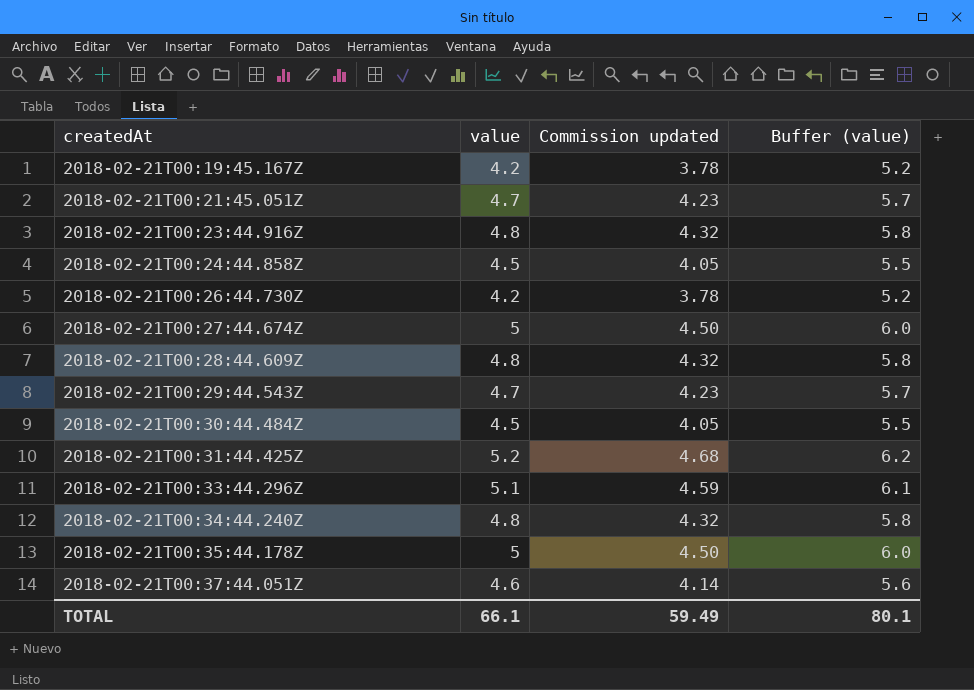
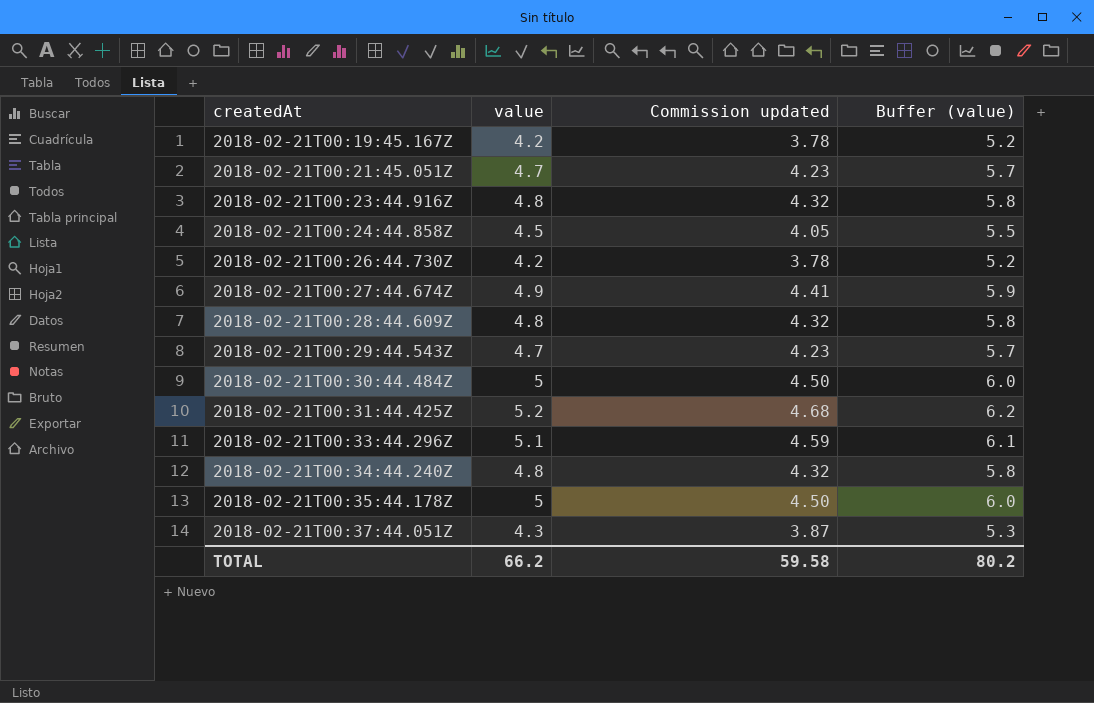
2018-02-21T00:27:44.674Z | value: 5 -> 4.9
2018-02-21T00:27:44.674Z | Commission updated: 4.50 -> 4.41
2018-02-21T00:27:44.674Z | Buffer (value): 6.0 -> 5.9
2018-02-21T00:30:44.484Z | value: 4.5 -> 5
2018-02-21T00:30:44.484Z | Commission updated: 4.05 -> 4.50
2018-02-21T00:30:44.484Z | Buffer (value): 5.5 -> 6.0
2018-02-21T00:37:44.051Z | value: 4.6 -> 4.3
2018-02-21T00:37:44.051Z | Commission updated: 4.14 -> 3.87
2018-02-21T00:37:44.051Z | Buffer (value): 5.6 -> 5.3
TOTAL | value: 66.1 -> 66.2
TOTAL | Commission updated: 59.49 -> 59.58
TOTAL | Buffer (value): 80.1 -> 80.2

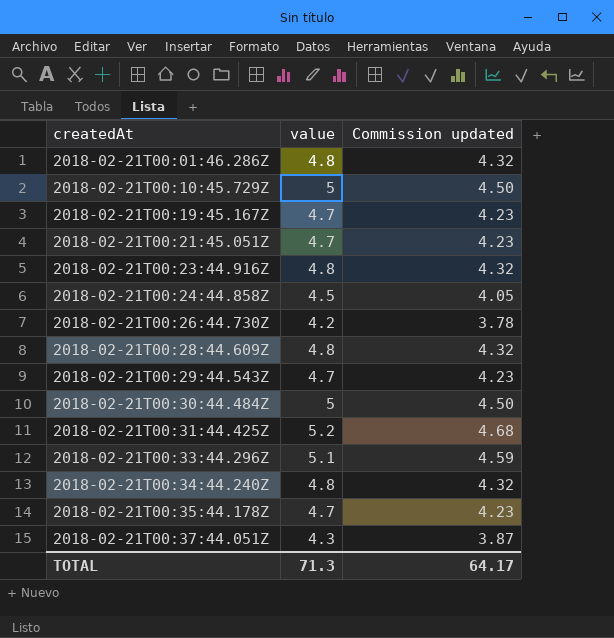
column Buffer (value) | formula: [value] + 1 -> none
row 2018-02-21T00:27:44.674Z: 4.9 | 4.41 | 5.9 -> none
row 2018-02-21T00:01:46.286Z: none -> 4.8 | 4.32
row 2018-02-21T00:10:45.729Z: none -> 5 | 4.50
2018-02-21T00:19:45.167Z | value: 4.2 -> 4.7
2018-02-21T00:19:45.167Z | Commission updated: 3.78 -> 4.23
2018-02-21T00:35:44.178Z | value: 5 -> 4.7
2018-02-21T00:35:44.178Z | Commission updated: 4.50 -> 4.23
TOTAL | value: 66.2 -> 71.3
TOTAL | Commission updated: 59.58 -> 64.17

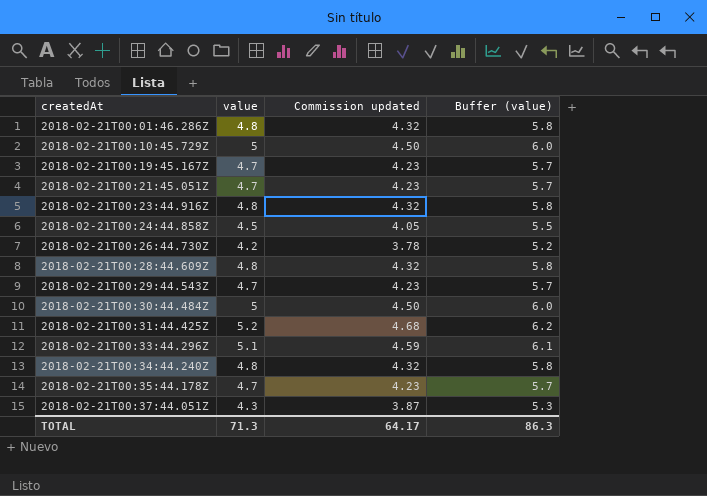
column Buffer (value) | formula: none -> [value] + 1

